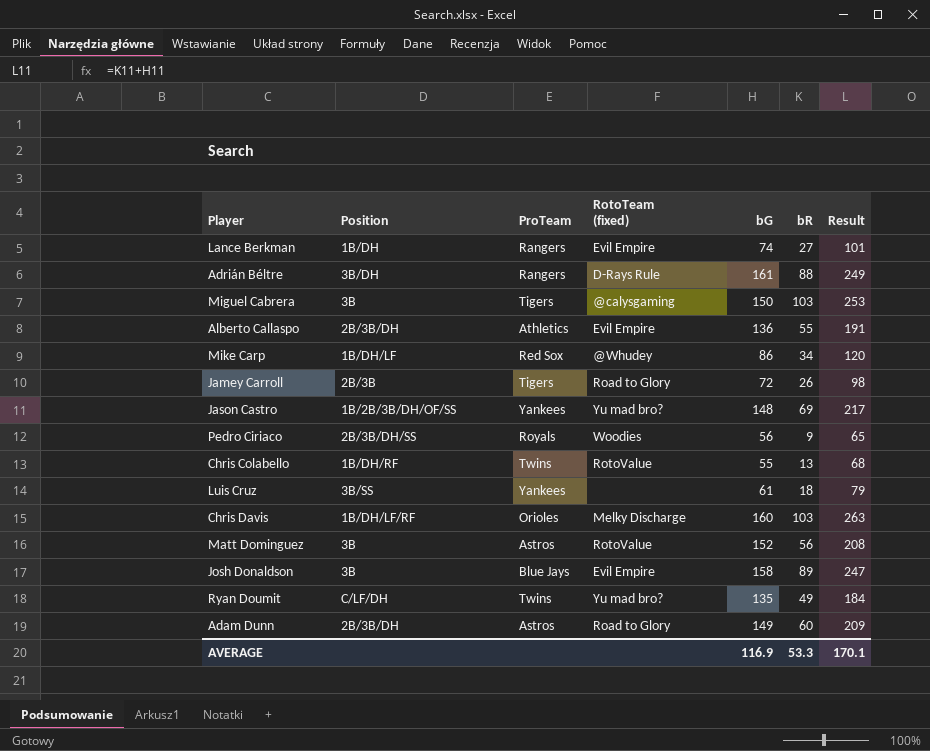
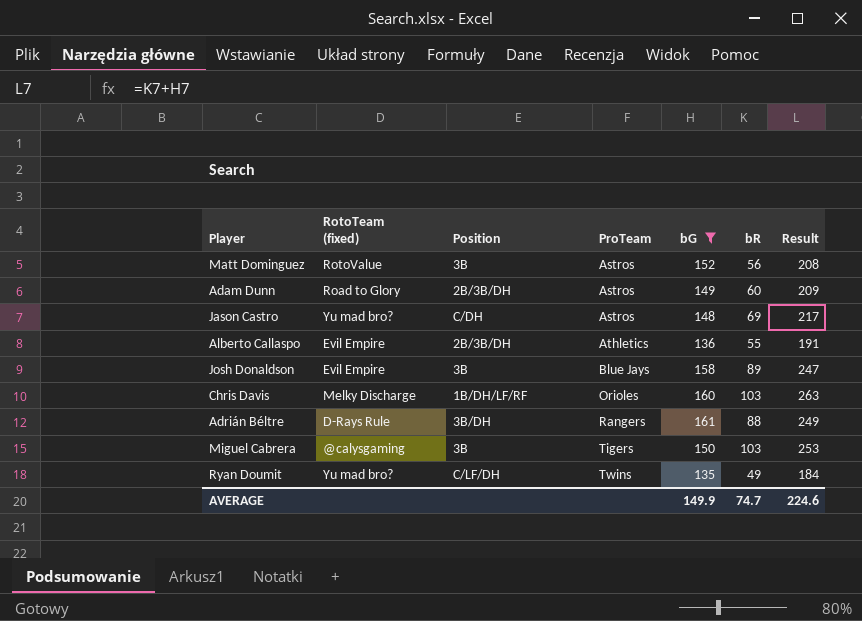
filter: none -> bG >= 135
row order: none -> ProTeam ascending
column RotoTeam (fixed) | position: 4 -> 2
Jason Castro | Position: 1B/2B/3B/DH/OF/SS -> C/DH
Jason Castro | ProTeam: Yankees -> Astros
AVERAGE | bG: 116.9 -> 149.9
AVERAGE | bR: 53.3 -> 74.7
AVERAGE | Result: 170.1 -> 224.6

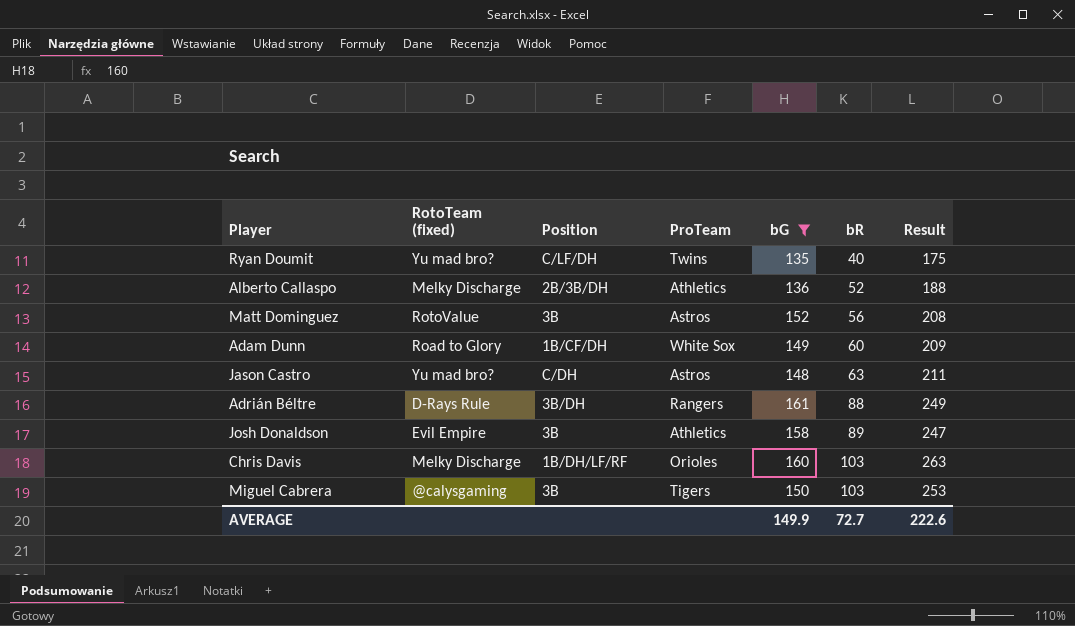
row order: ProTeam ascending -> bR ascending
Ryan Doumit | bR: 49 -> 40
Ryan Doumit | Result: 184 -> 175
Alberto Callaspo | RotoTeam (fixed): Evil Empire -> Melky Discharge
Alberto Callaspo | bR: 55 -> 52
Alberto Callaspo | Result: 191 -> 188
Adam Dunn | Position: 2B/3B/DH -> 1B/CF/DH
Adam Dunn | ProTeam: Astros -> White Sox
Jason Castro | bR: 69 -> 63
Jason Castro | Result: 217 -> 211
Josh Donaldson | ProTeam: Blue Jays -> Athletics
AVERAGE | bR: 74.7 -> 72.7
AVERAGE | Result: 224.6 -> 222.6

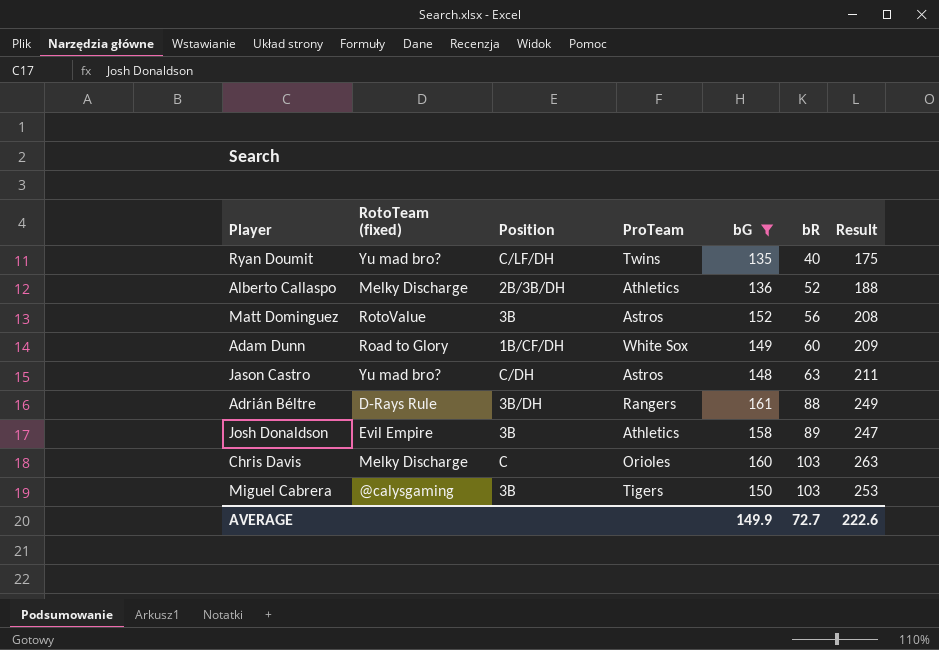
Chris Davis | Position: 1B/DH/LF/RF -> C

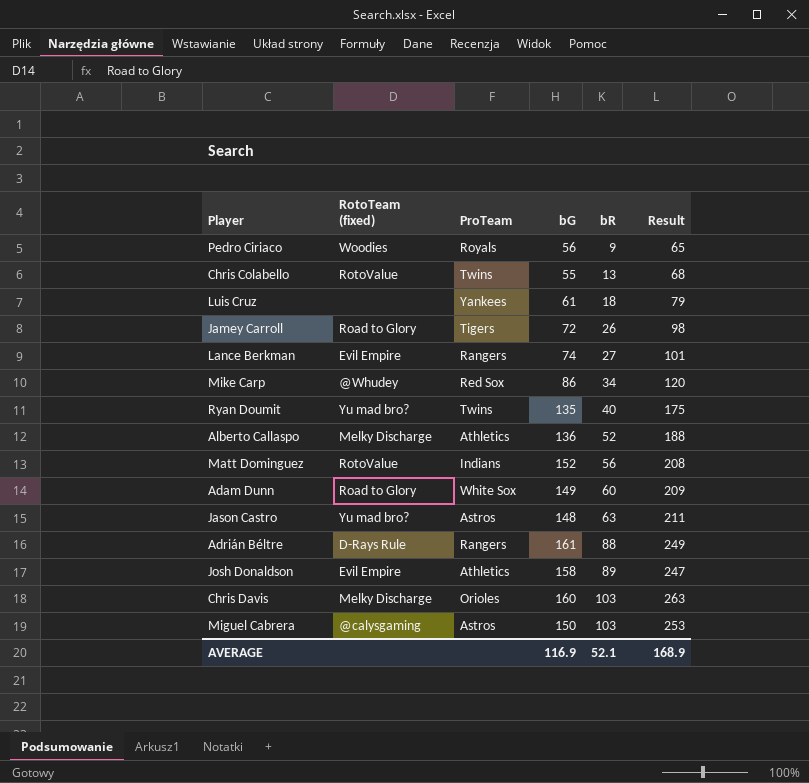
filter: bG >= 135 -> none
column Position | position: 3 -> none
Matt Dominguez | ProTeam: Astros -> Indians
Miguel Cabrera | ProTeam: Tigers -> Astros
AVERAGE | bG: 149.9 -> 116.9
AVERAGE | bR: 72.7 -> 52.1
AVERAGE | Result: 222.6 -> 168.9

